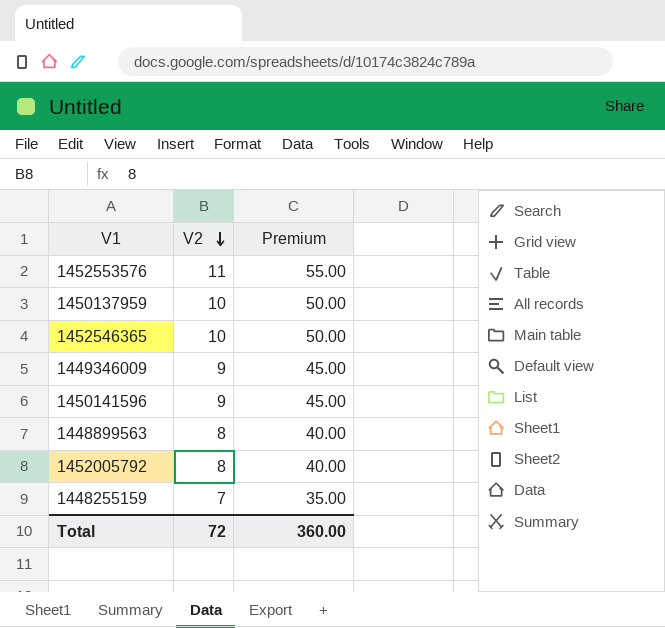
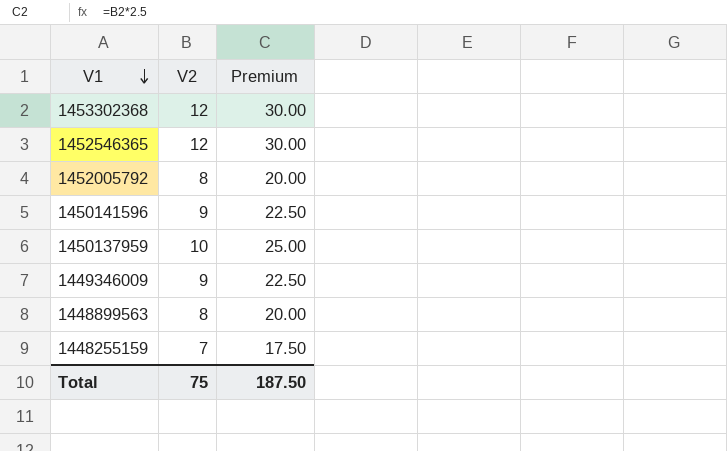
row order: V2 descending -> V1 descending
column Premium | formula: [V2] * 5 -> [V2] * 2.5
row 1452553576: 11 | 55.00 -> none
row 1453302368: none -> 12 | 30.00
1452546365 | V2: 10 -> 12
Total | V2: 72 -> 75
Total | Premium: 360.00 -> 187.50

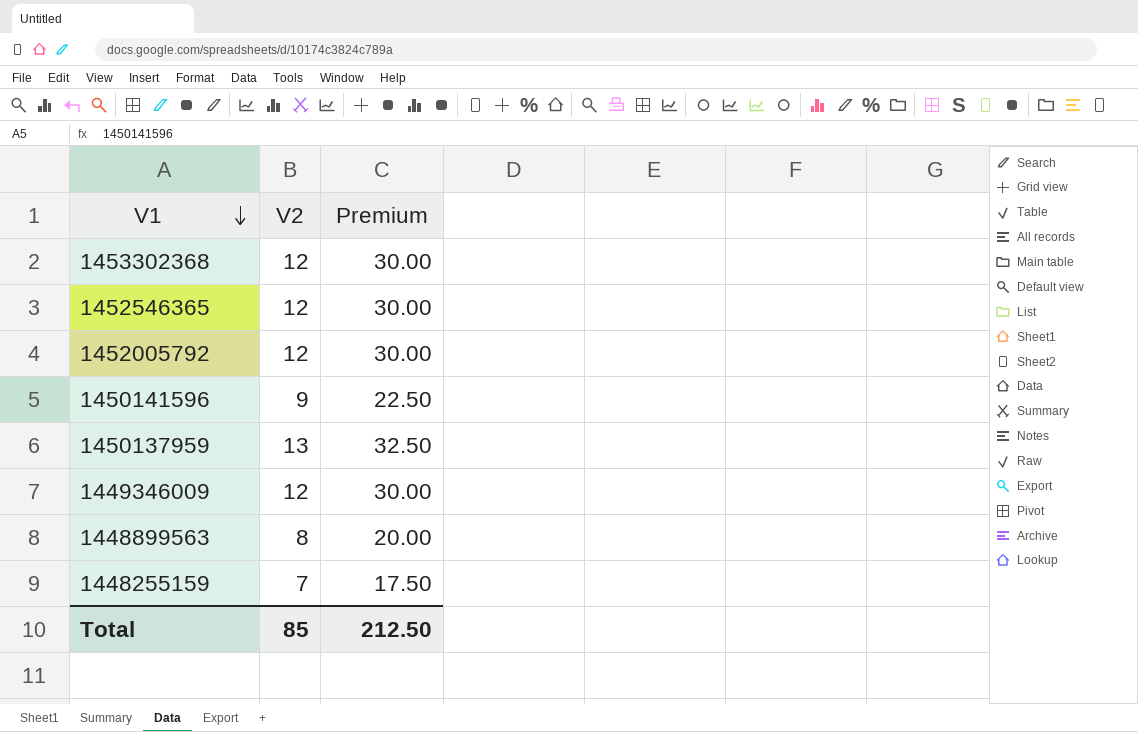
1452005792 | V2: 8 -> 12
1452005792 | Premium: 20.00 -> 30.00
1450137959 | V2: 10 -> 13
1450137959 | Premium: 25.00 -> 32.50
1449346009 | V2: 9 -> 12
1449346009 | Premium: 22.50 -> 30.00
Total | V2: 75 -> 85
Total | Premium: 187.50 -> 212.50

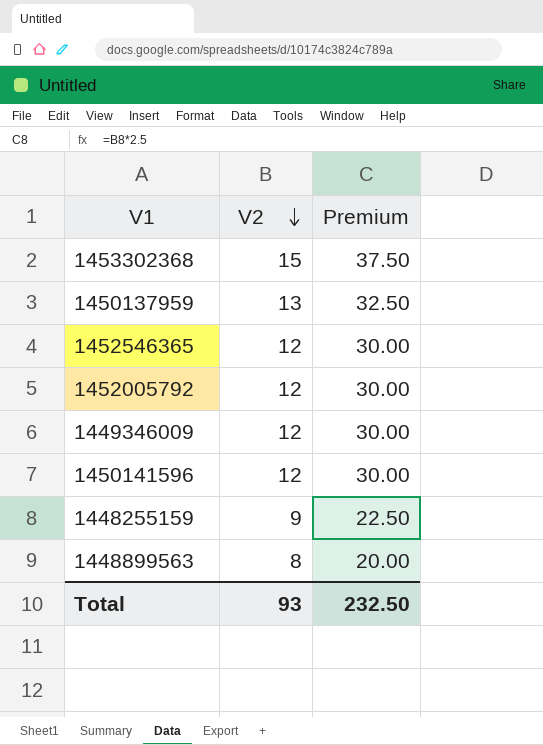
row order: V1 descending -> V2 descending
1453302368 | V2: 12 -> 15
1453302368 | Premium: 30.00 -> 37.50
1450141596 | V2: 9 -> 12
1450141596 | Premium: 22.50 -> 30.00
1448255159 | V2: 7 -> 9
1448255159 | Premium: 17.50 -> 22.50
Total | V2: 85 -> 93
Total | Premium: 212.50 -> 232.50

